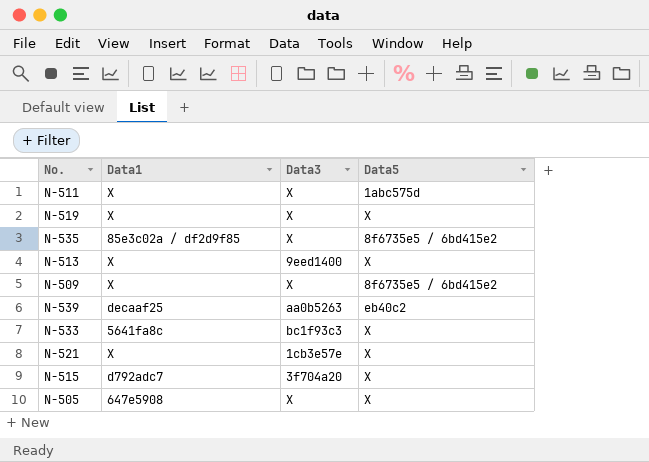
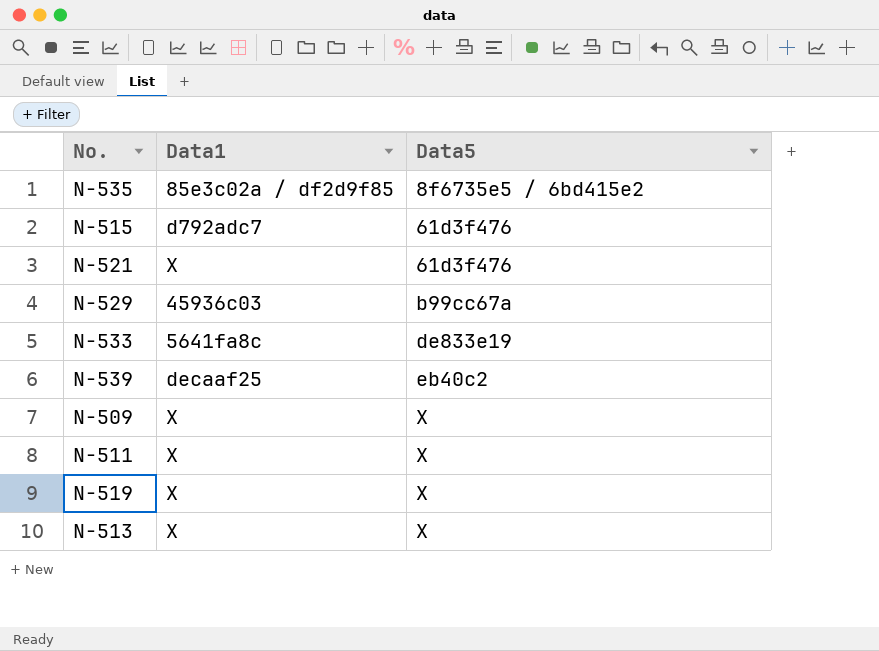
row order: none -> Data5 ascending
column Data3 | position: 3 -> none
row N-505: 647e5908 | X | X -> none
N-515 | Data5: X -> 61d3f476
N-521 | Data5: X -> 61d3f476
row N-529: none -> 45936c03 | b99cc67a
N-533 | Data5: X -> de833e19
N-509 | Data5: 8f6735e5 / 6bd415e2 -> X
N-511 | Data5: 1abc575d -> X

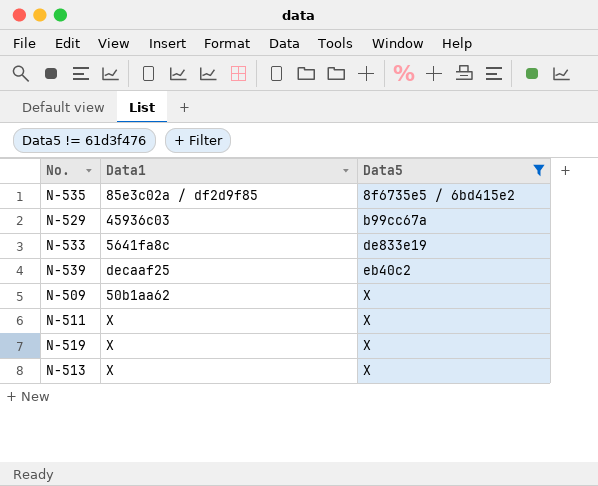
filter: none -> Data5 != 61d3f476
N-509 | Data1: X -> 50b1aa62

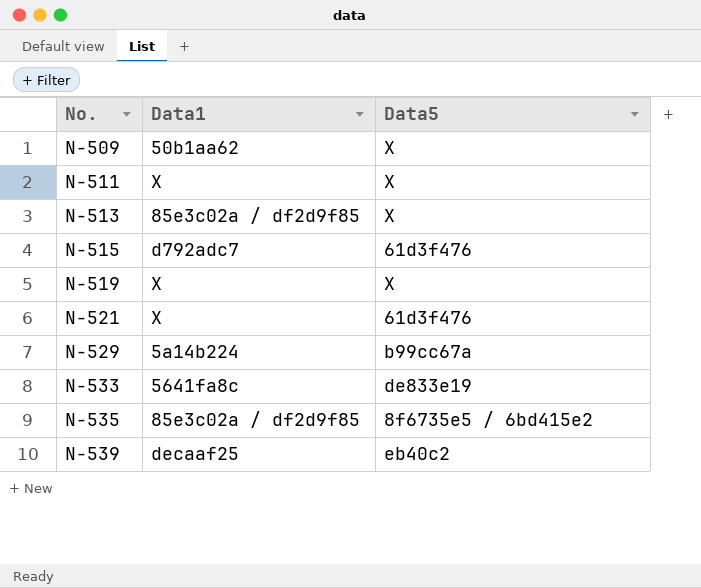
filter: Data5 != 61d3f476 -> none
row order: Data5 ascending -> No. ascending
N-513 | Data1: X -> 85e3c02a / df2d9f85
N-529 | Data1: 45936c03 -> 5a14b224

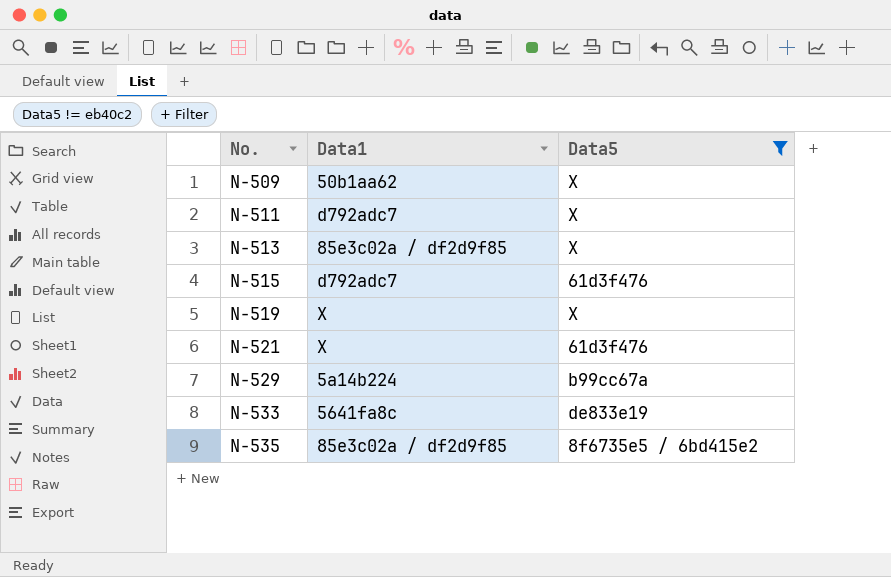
filter: none -> Data5 != eb40c2
N-511 | Data1: X -> d792adc7

